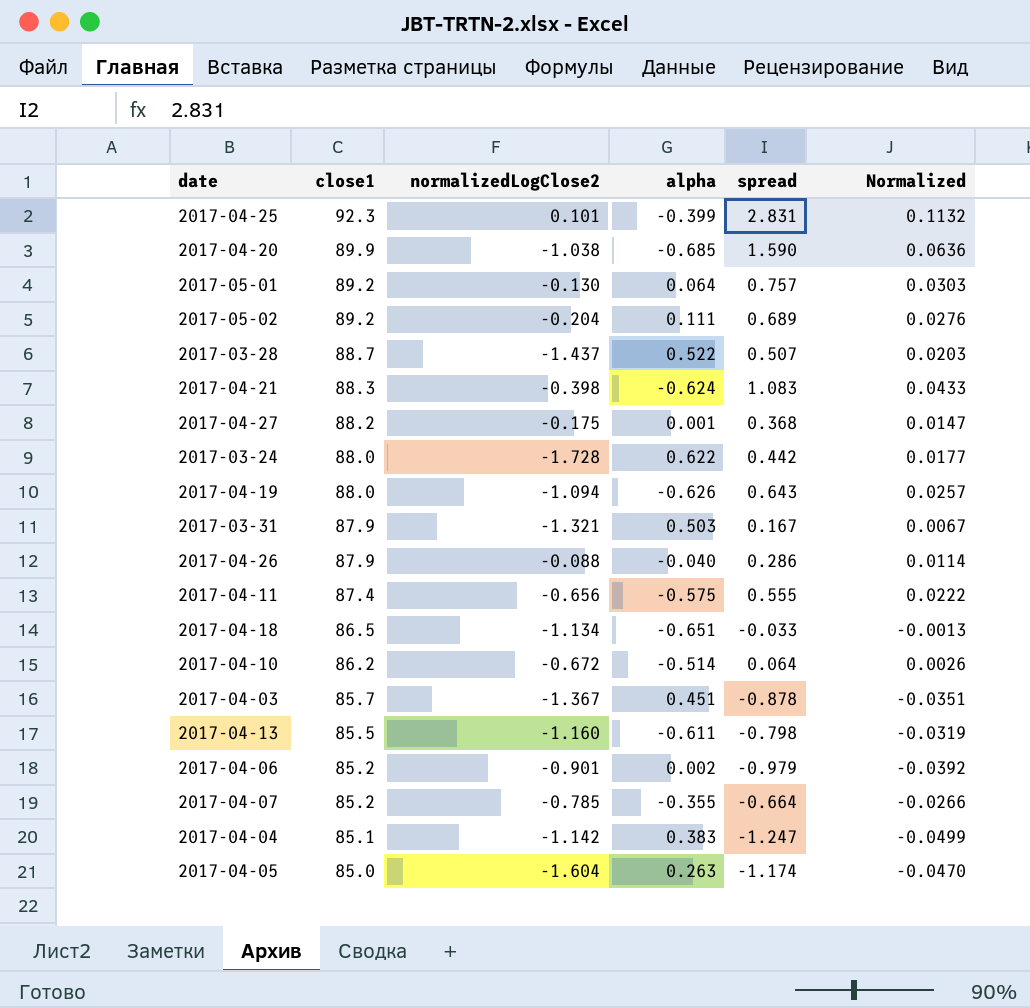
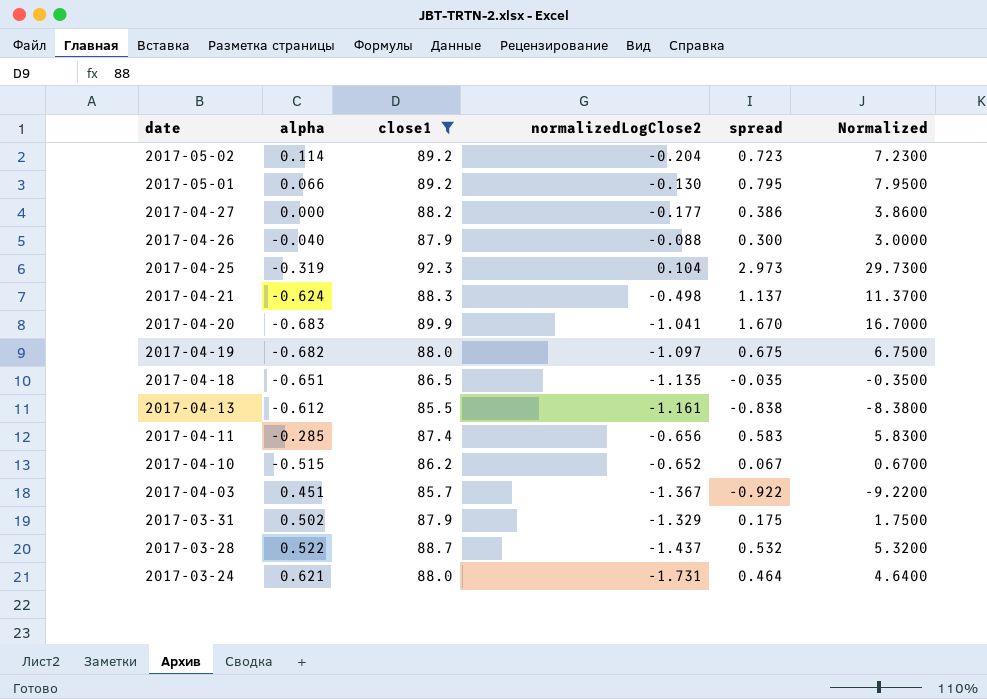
filter: none -> close1 >= 85.5
row order: close1 descending -> date descending
column alpha | position: 4 -> 2
column Normalized | formula: [spread] * 0.04 -> [spread] * 10
2017-05-02 | alpha: 0.111 -> 0.114
2017-05-02 | spread: 0.689 -> 0.723
2017-05-01 | alpha: 0.064 -> 0.066
2017-05-01 | spread: 0.757 -> 0.795
2017-04-27 | alpha: 0.001 -> 0.000
2017-04-27 | normalizedLogClose2: -0.175 -> -0.177
2017-04-27 | spread: 0.368 -> 0.386
2017-04-26 | spread: 0.286 -> 0.300
2017-04-25 | alpha: -0.399 -> -0.319
2017-04-25 | normalizedLogClose2: 0.101 -> 0.104
2017-04-25 | spread: 2.831 -> 2.973
2017-04-21 | normalizedLogClose2: -0.398 -> -0.498
2017-04-21 | spread: 1.083 -> 1.137
2017-04-20 | alpha: -0.685 -> -0.683
2017-04-20 | normalizedLogClose2: -1.038 -> -1.041
2017-04-20 | spread: 1.590 -> 1.670
2017-04-19 | alpha: -0.626 -> -0.682
2017-04-19 | normalizedLogClose2: -1.094 -> -1.097
2017-04-19 | spread: 0.643 -> 0.675
2017-04-18 | normalizedLogClose2: -1.134 -> -1.135
2017-04-18 | spread: -0.033 -> -0.035
2017-04-13 | alpha: -0.611 -> -0.612
2017-04-13 | normalizedLogClose2: -1.160 -> -1.161
2017-04-13 | spread: -0.798 -> -0.838
2017-04-11 | alpha: -0.575 -> -0.285
2017-04-11 | spread: 0.555 -> 0.583
2017-04-10 | alpha: -0.514 -> -0.515
2017-04-10 | normalizedLogClose2: -0.672 -> -0.652
2017-04-10 | spread: 0.064 -> 0.067
2017-04-03 | spread: -0.878 -> -0.922
2017-03-31 | alpha: 0.503 -> 0.502
2017-03-31 | normalizedLogClose2: -1.321 -> -1.329
2017-03-31 | spread: 0.167 -> 0.175
2017-03-28 | spread: 0.507 -> 0.532
2017-03-24 | alpha: 0.622 -> 0.621
2017-03-24 | normalizedLogClose2: -1.728 -> -1.731
2017-03-24 | spread: 0.442 -> 0.464

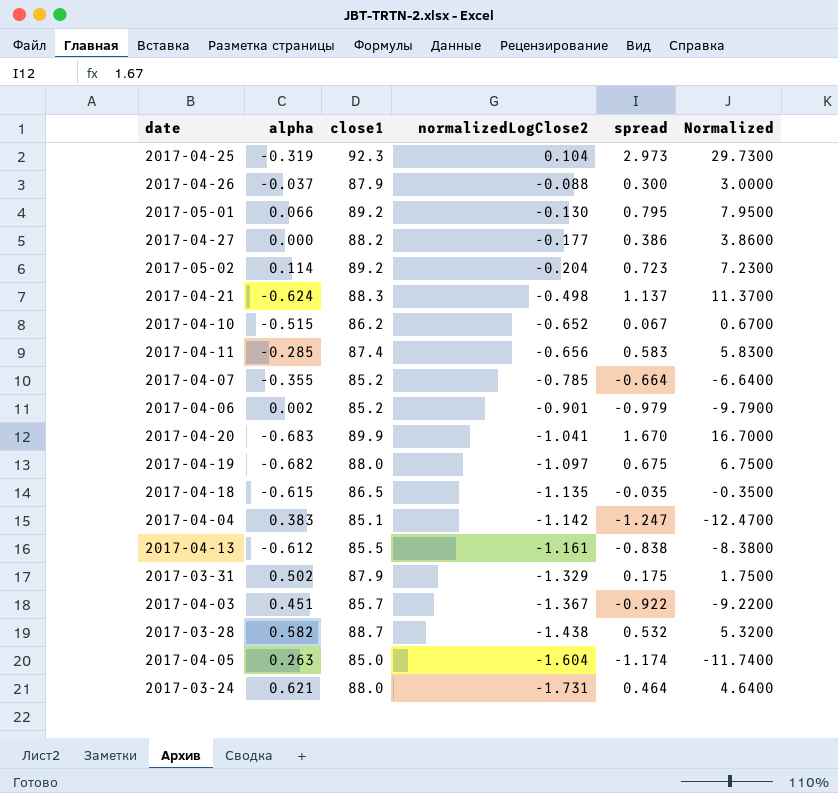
filter: close1 >= 85.5 -> none
row order: date descending -> normalizedLogClose2 descending
2017-04-26 | alpha: -0.040 -> -0.037
2017-04-18 | alpha: -0.651 -> -0.615
2017-03-28 | alpha: 0.522 -> 0.582
2017-03-28 | normalizedLogClose2: -1.437 -> -1.438

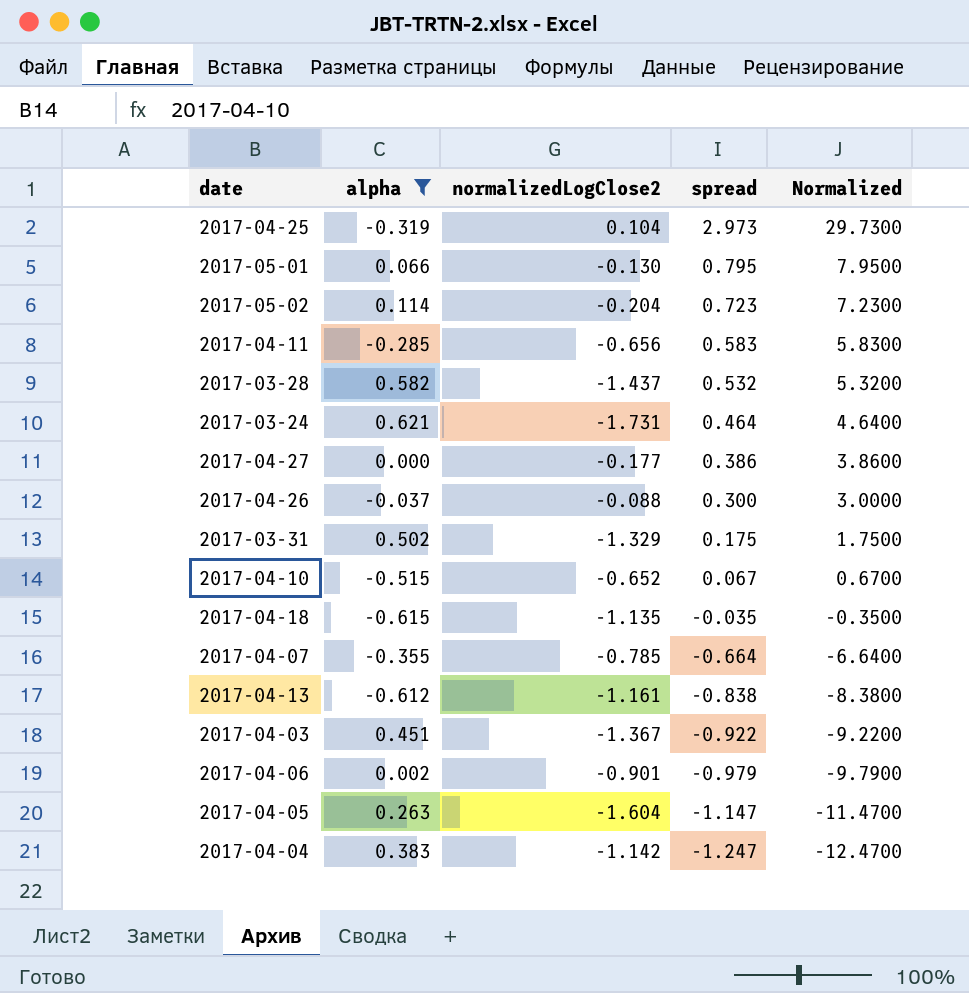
filter: none -> alpha >= -0.615
row order: normalizedLogClose2 descending -> spread descending
column close1 | position: 3 -> none
2017-03-28 | normalizedLogClose2: -1.438 -> -1.437
2017-04-05 | spread: -1.174 -> -1.147
2017-04-05 | Normalized: -11.7400 -> -11.4700

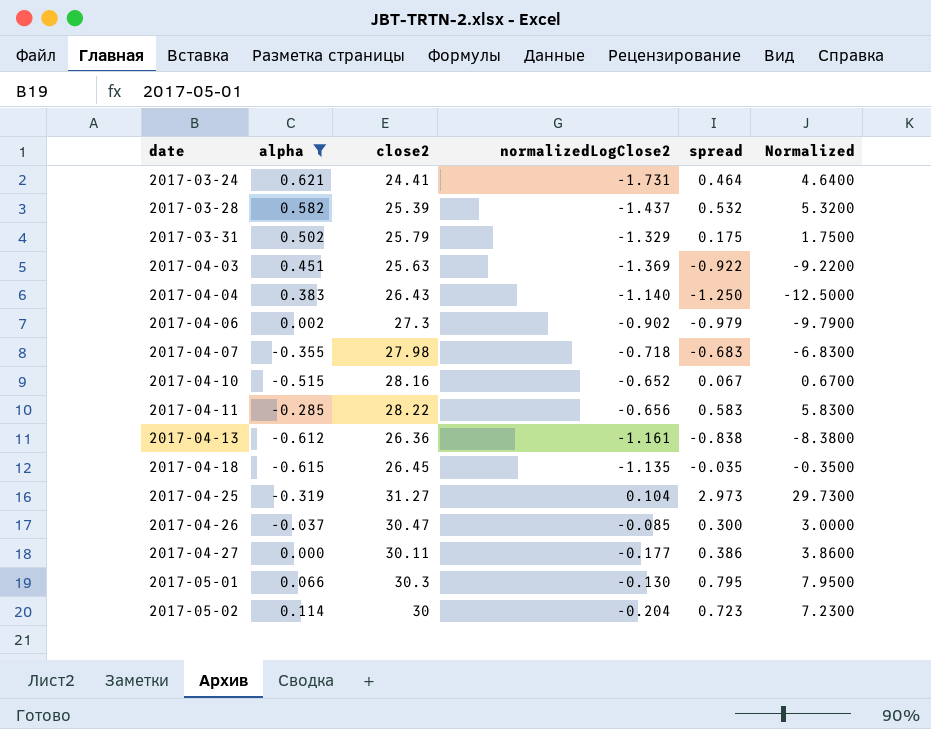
row order: spread descending -> date ascending
column close2 | position: none -> 3
row 2017-04-05: 0.263 | -1.604 | -1.147 | -11.4700 -> none
2017-04-03 | normalizedLogClose2: -1.367 -> -1.369
2017-04-04 | normalizedLogClose2: -1.142 -> -1.140
2017-04-04 | spread: -1.247 -> -1.250
2017-04-04 | Normalized: -12.4700 -> -12.5000
2017-04-06 | normalizedLogClose2: -0.901 -> -0.902
2017-04-07 | normalizedLogClose2: -0.785 -> -0.718
2017-04-07 | spread: -0.664 -> -0.683
2017-04-07 | Normalized: -6.6400 -> -6.8300
2017-04-26 | normalizedLogClose2: -0.088 -> -0.085

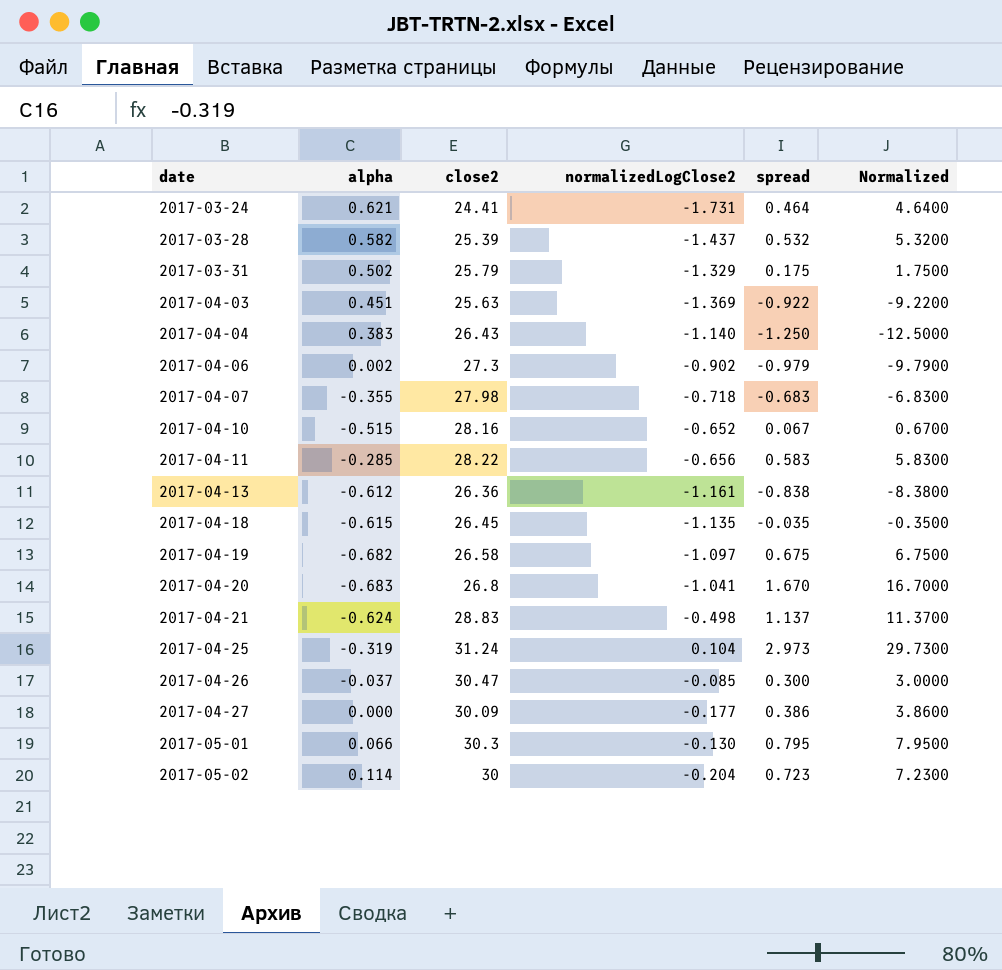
filter: alpha >= -0.615 -> none
2017-04-25 | close2: 31.27 -> 31.24
2017-04-27 | close2: 30.11 -> 30.09

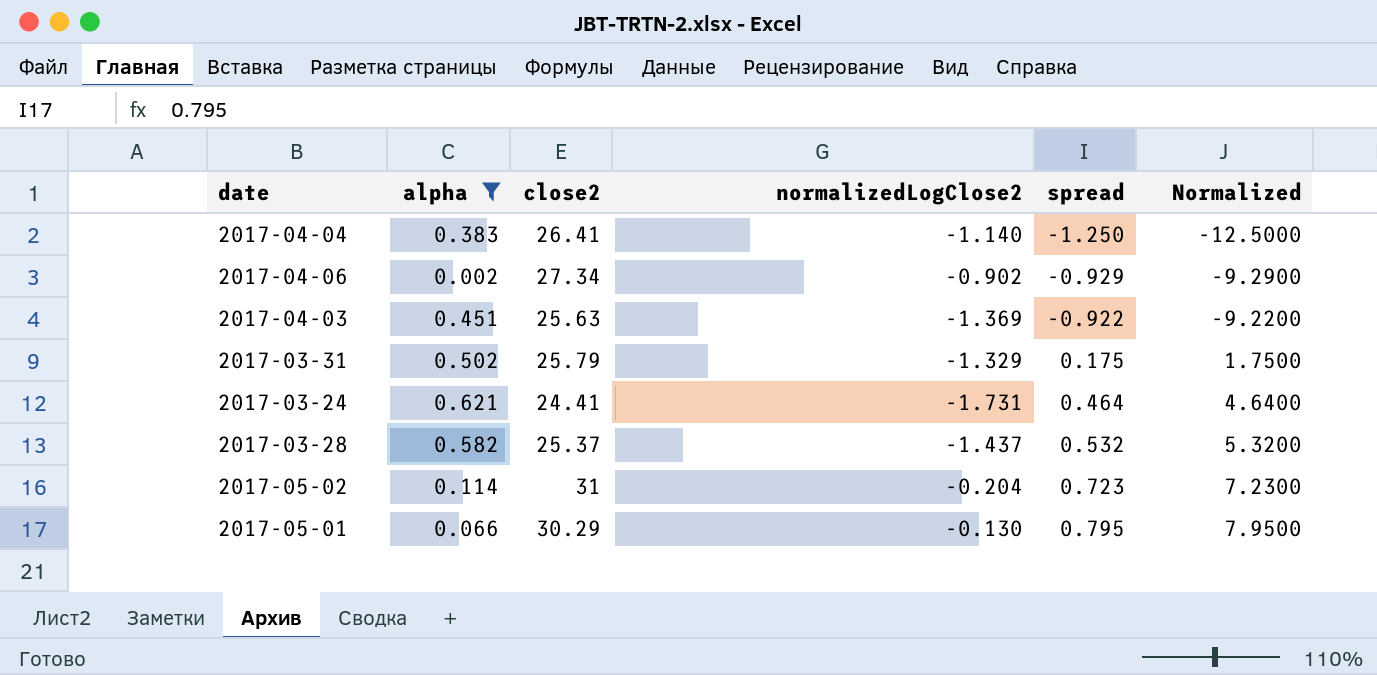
filter: none -> alpha >= 0.002
row order: date ascending -> spread ascending
2017-04-04 | close2: 26.43 -> 26.41
2017-04-06 | close2: 27.3 -> 27.34
2017-04-06 | spread: -0.979 -> -0.929
2017-04-06 | Normalized: -9.7900 -> -9.2900
2017-03-28 | close2: 25.39 -> 25.37
2017-05-02 | close2: 30 -> 31
2017-05-01 | close2: 30.3 -> 30.29

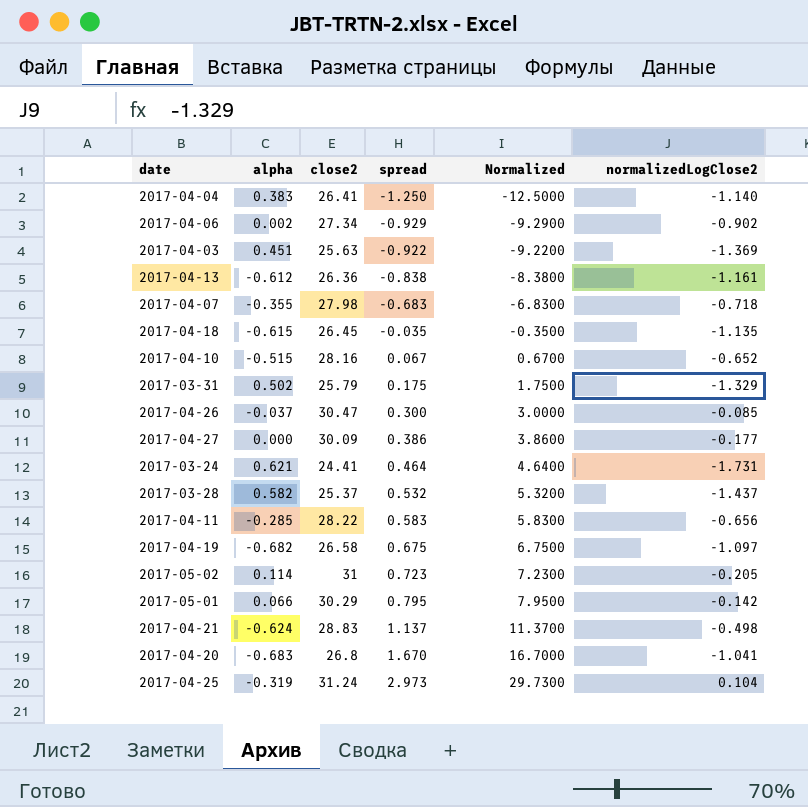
filter: alpha >= 0.002 -> none
column normalizedLogClose2 | position: 4 -> 6
2017-05-02 | normalizedLogClose2: -0.204 -> -0.205
2017-05-01 | normalizedLogClose2: -0.130 -> -0.142

